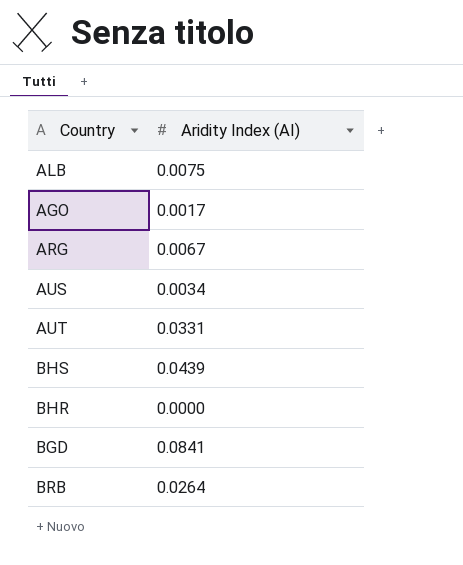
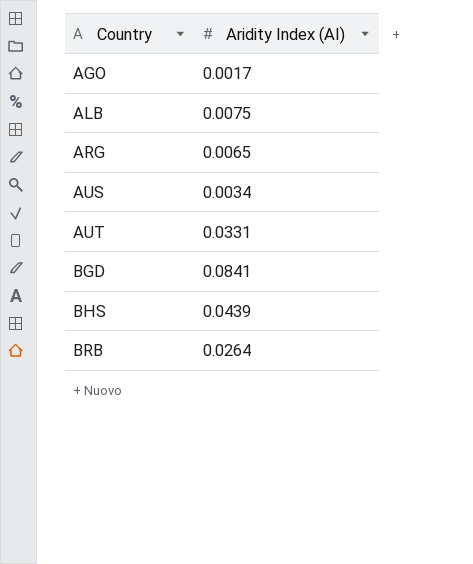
row order: none -> Country ascending
row BHR: 0.0000 -> none
ARG | Aridity Index (AI): 0.0067 -> 0.0065

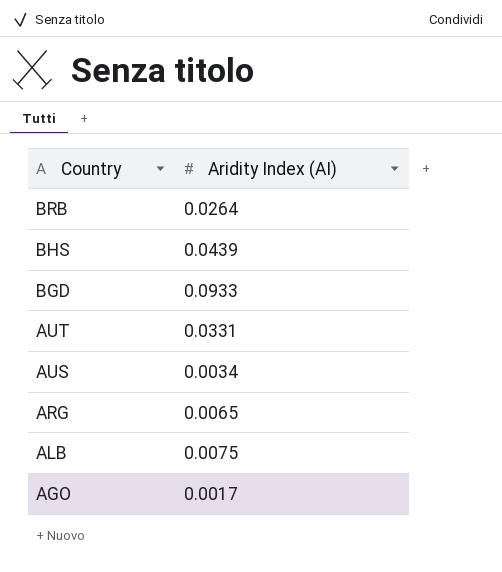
row order: Country ascending -> Country descending
BGD | Aridity Index (AI): 0.0841 -> 0.0933

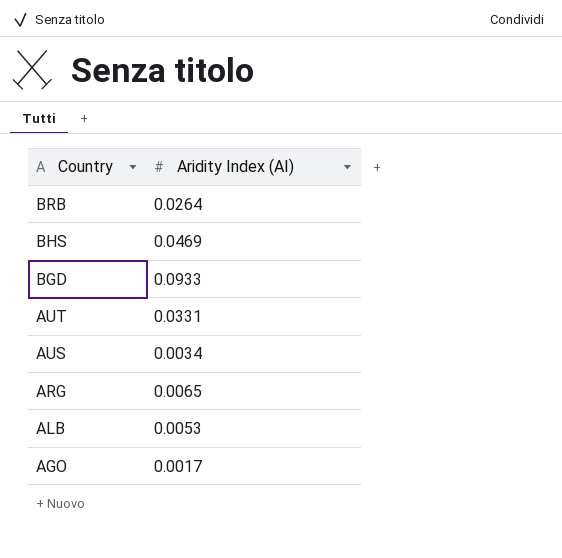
BHS | Aridity Index (AI): 0.0439 -> 0.0469
ALB | Aridity Index (AI): 0.0075 -> 0.0053

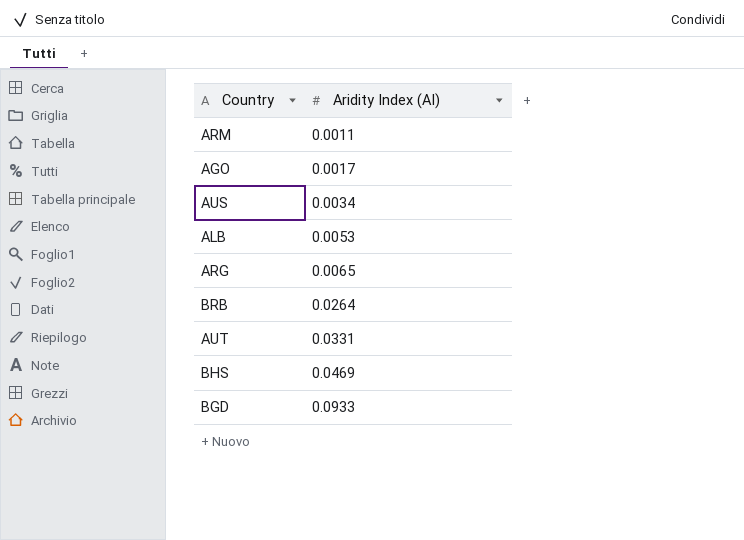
row order: Country descending -> Aridity Index (AI) ascending
row ARM: none -> 0.0011

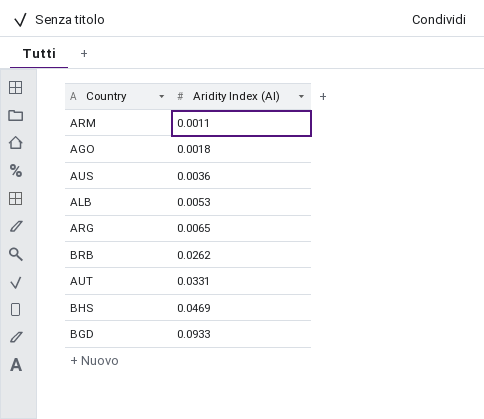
AGO | Aridity Index (AI): 0.0017 -> 0.0018
AUS | Aridity Index (AI): 0.0034 -> 0.0036
BRB | Aridity Index (AI): 0.0264 -> 0.0262

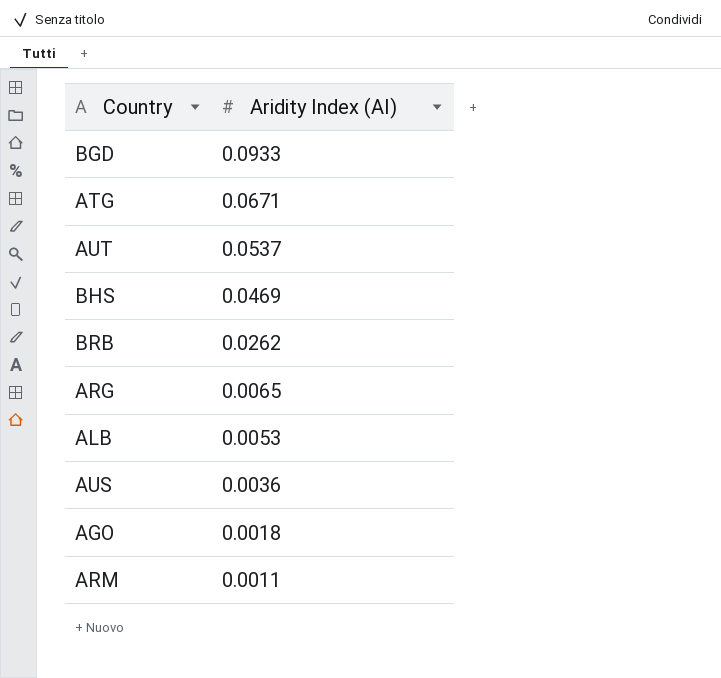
row order: Aridity Index (AI) ascending -> Aridity Index (AI) descending
row ATG: none -> 0.0671
AUT | Aridity Index (AI): 0.0331 -> 0.0537

